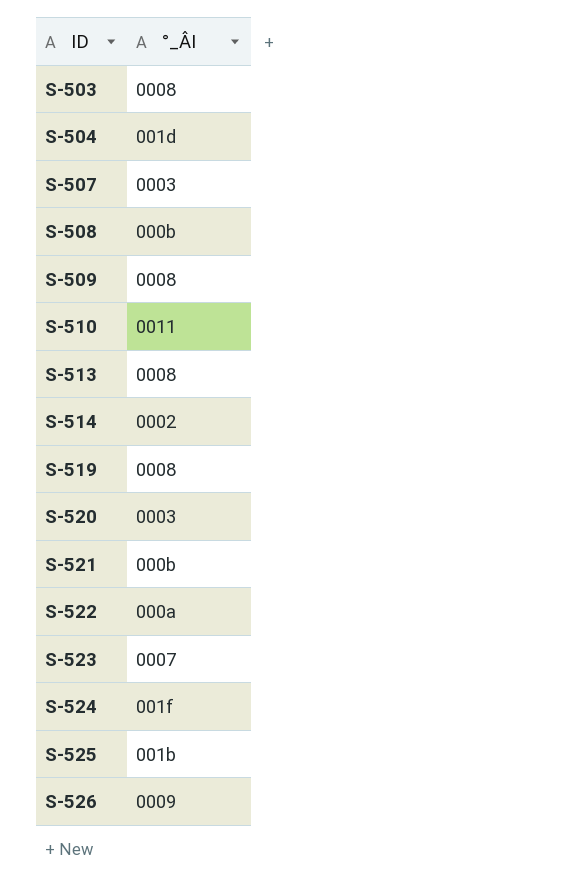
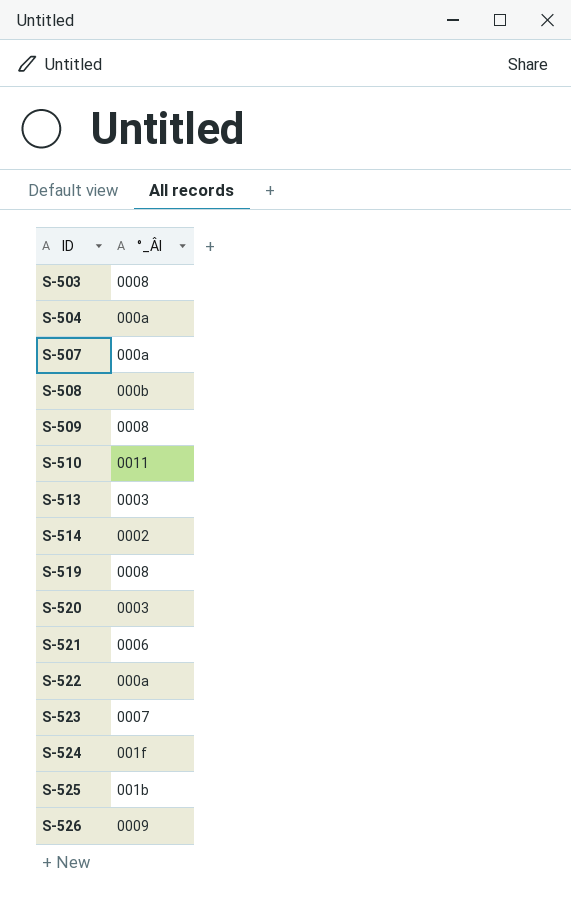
S-504 | °_ÂI: 001d -> 000a
S-507 | °_ÂI: 0003 -> 000a
S-513 | °_ÂI: 0008 -> 0003
S-521 | °_ÂI: 000b -> 0006

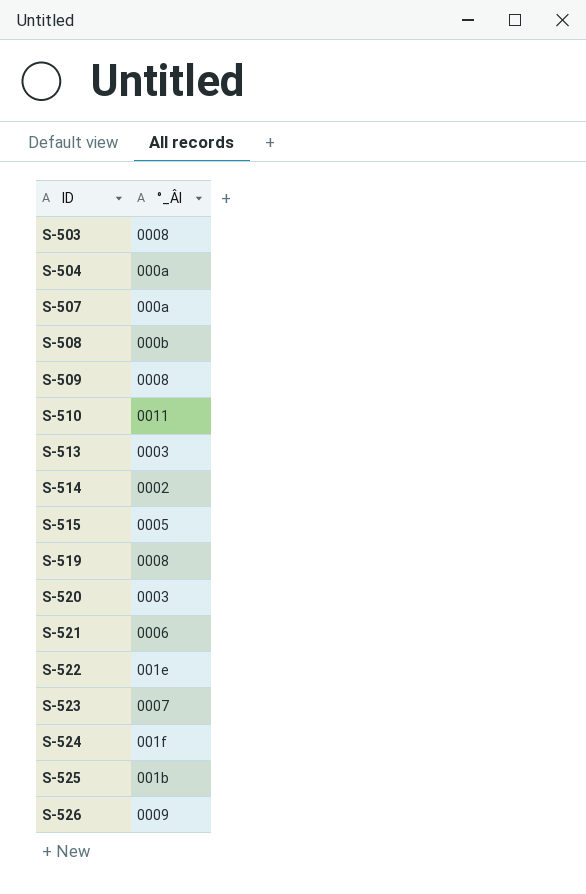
row S-515: none -> 0005
S-522 | °_ÂI: 000a -> 001e

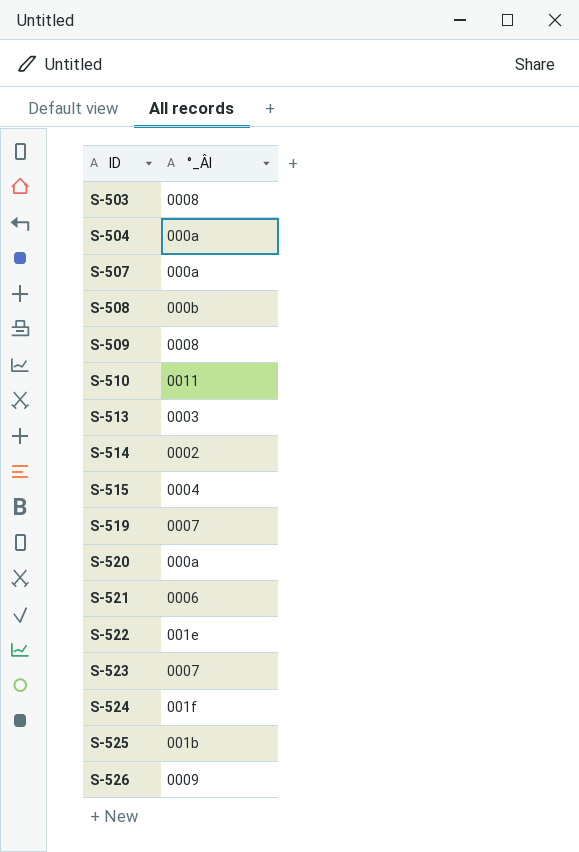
S-515 | °_ÂI: 0005 -> 0004
S-519 | °_ÂI: 0008 -> 0007
S-520 | °_ÂI: 0003 -> 000a

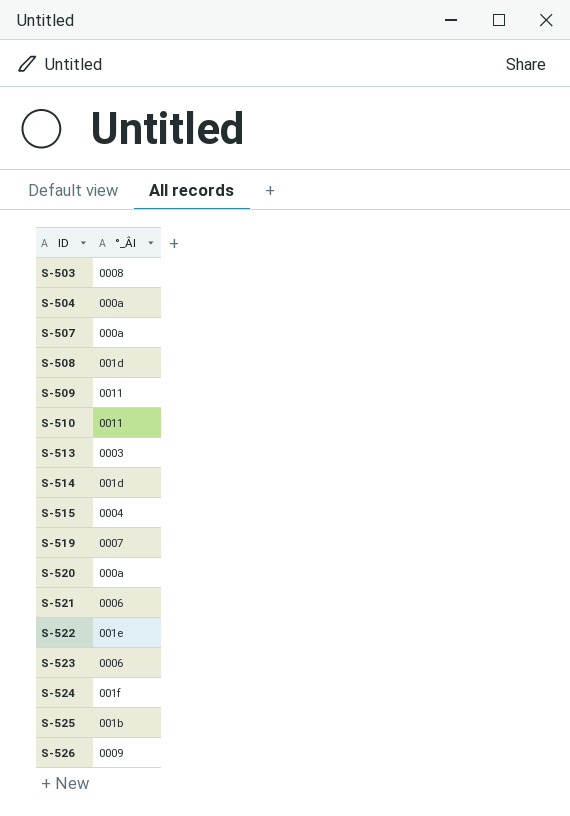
S-508 | °_ÂI: 000b -> 001d
S-509 | °_ÂI: 0008 -> 0011
S-514 | °_ÂI: 0002 -> 001d
S-523 | °_ÂI: 0007 -> 0006

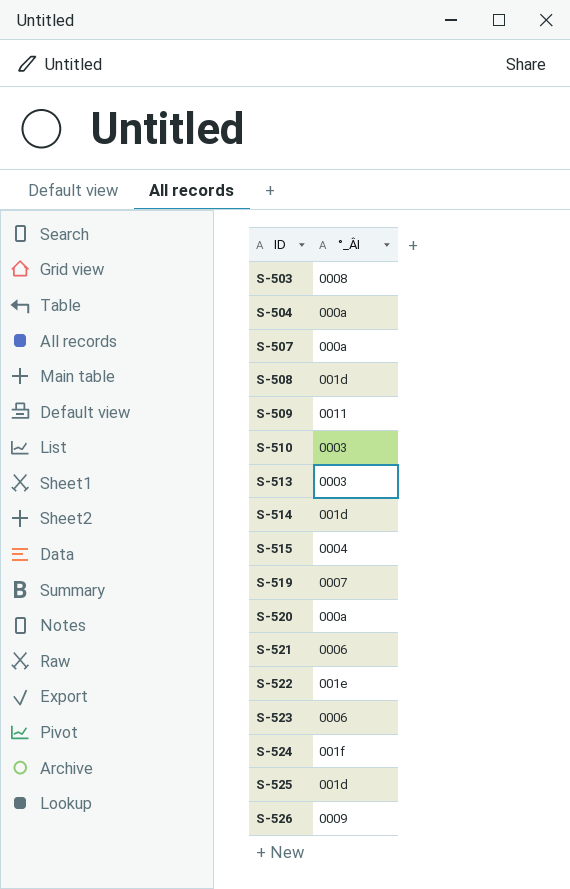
S-510 | °_ÂI: 0011 -> 0003
S-525 | °_ÂI: 001b -> 001d

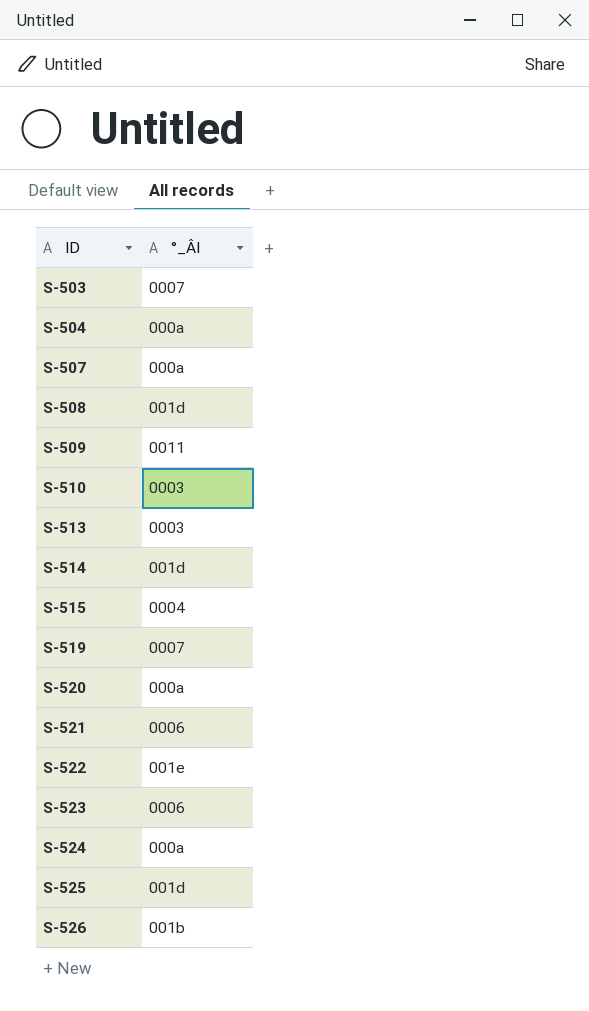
S-503 | °_ÂI: 0008 -> 0007
S-524 | °_ÂI: 001f -> 000a
S-526 | °_ÂI: 0009 -> 001b

